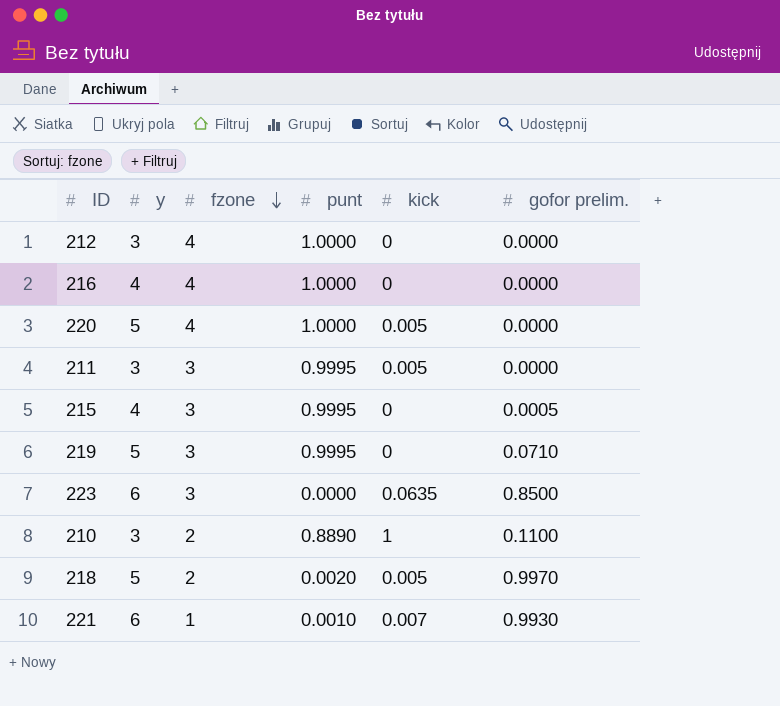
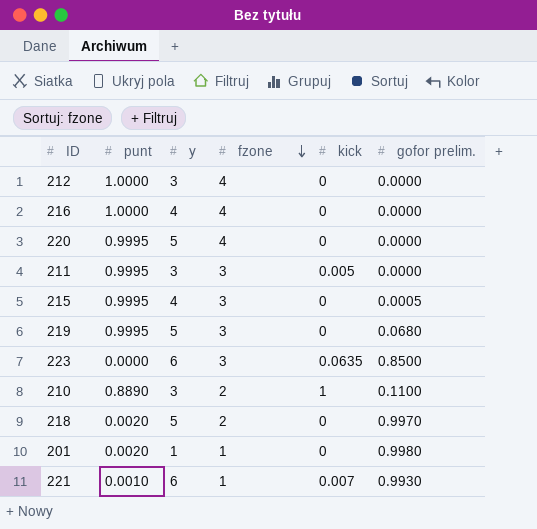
column punt | position: 4 -> 2
220 | punt: 1.0000 -> 0.9995
220 | kick: 0.005 -> 0
219 | gofor prelim.: 0.0710 -> 0.0680
218 | kick: 0.005 -> 0
row 201: none -> 0.0020 | 1 | 1 | 0 | 0.9980

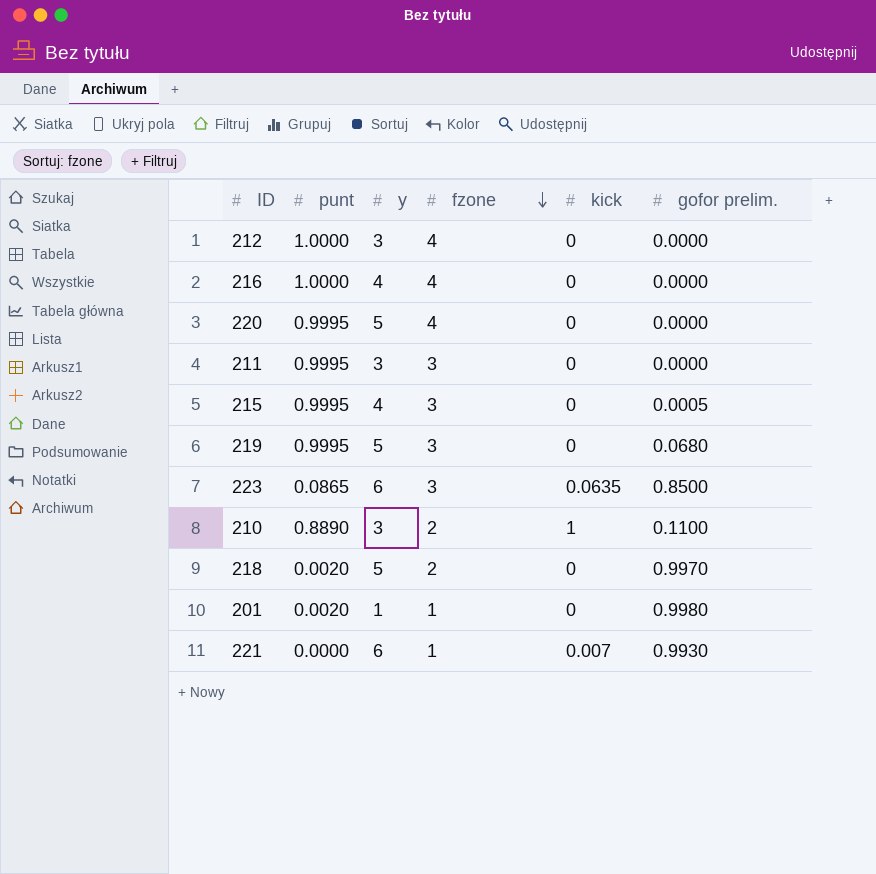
211 | kick: 0.005 -> 0
223 | punt: 0.0000 -> 0.0865
221 | punt: 0.0010 -> 0.0000

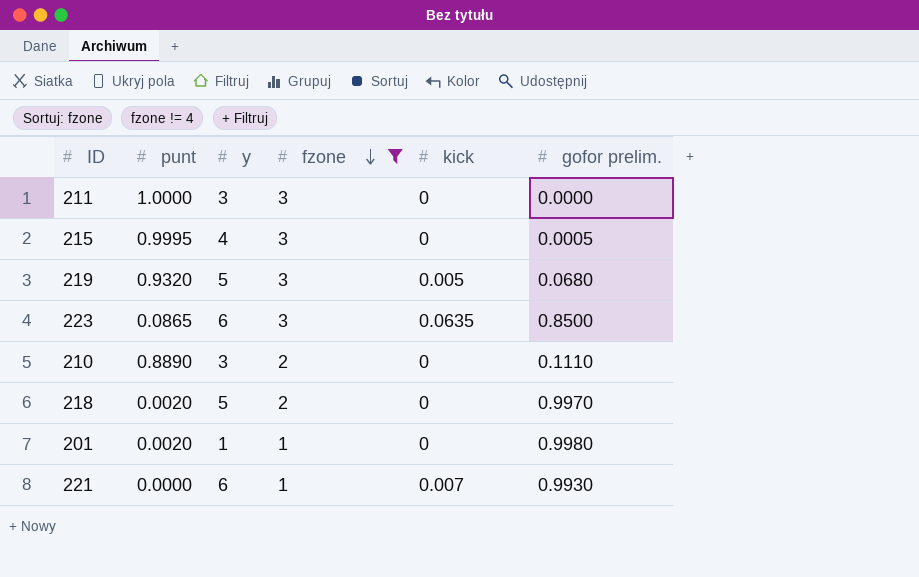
filter: none -> fzone != 4
211 | punt: 0.9995 -> 1.0000
219 | punt: 0.9995 -> 0.9320
219 | kick: 0 -> 0.005
210 | kick: 1 -> 0
210 | gofor prelim.: 0.1100 -> 0.1110

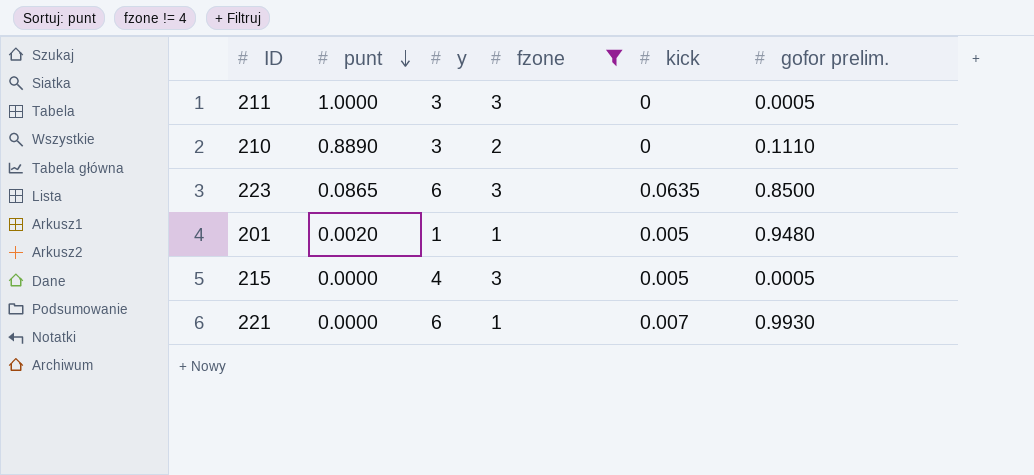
row order: fzone descending -> punt descending
row 219: 0.9320 | 5 | 3 | 0.005 | 0.0680 -> none
row 218: 0.0020 | 5 | 2 | 0 | 0.9970 -> none
211 | gofor prelim.: 0.0000 -> 0.0005
201 | kick: 0 -> 0.005
201 | gofor prelim.: 0.9980 -> 0.9480
215 | punt: 0.9995 -> 0.0000
215 | kick: 0 -> 0.005

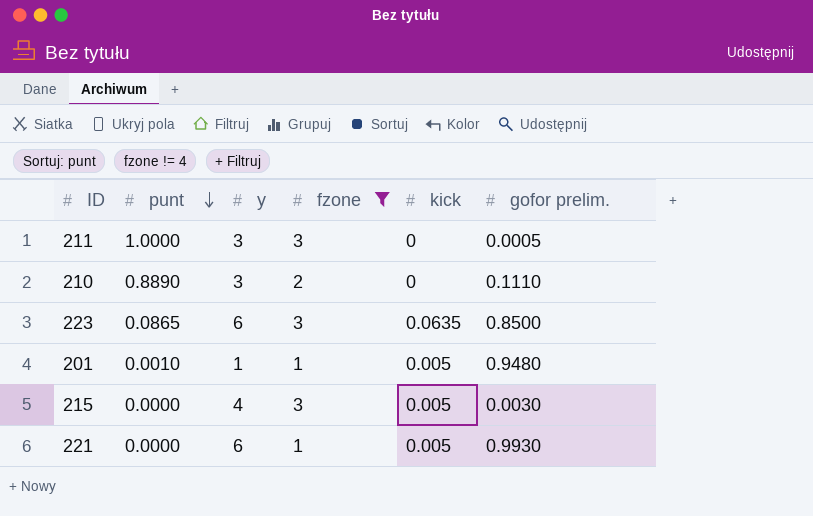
201 | punt: 0.0020 -> 0.0010
215 | gofor prelim.: 0.0005 -> 0.0030
221 | kick: 0.007 -> 0.005

